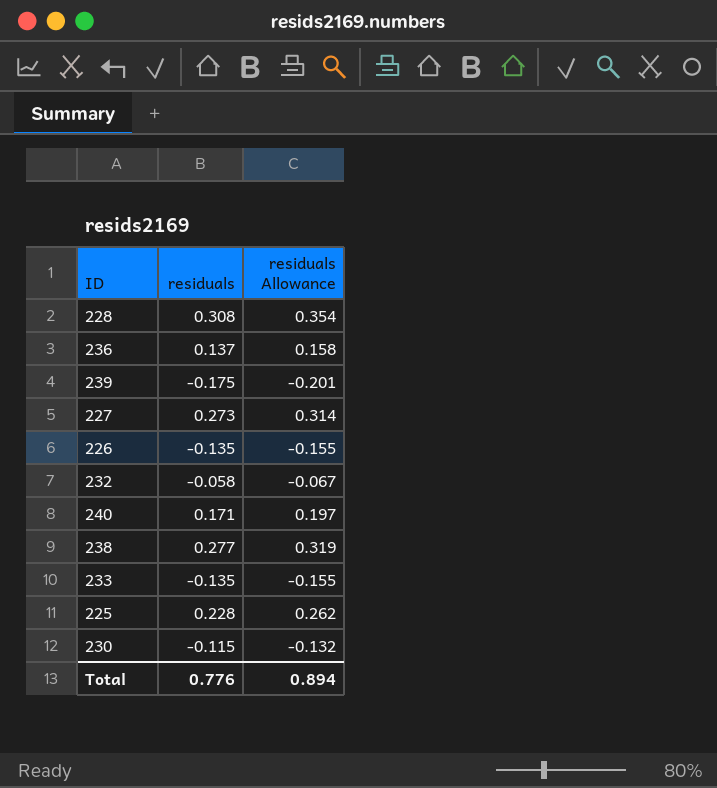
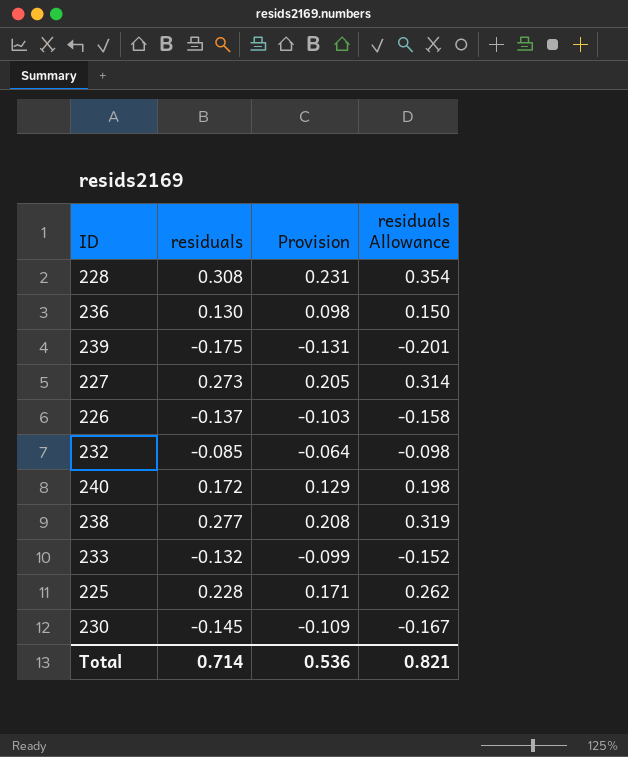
column Provision | formula: none -> [residuals] * 0.75
236 | residuals: 0.137 -> 0.130
236 | residuals Allowance: 0.158 -> 0.150
226 | residuals: -0.135 -> -0.137
226 | residuals Allowance: -0.155 -> -0.158
232 | residuals: -0.058 -> -0.085
232 | residuals Allowance: -0.067 -> -0.098
240 | residuals: 0.171 -> 0.172
240 | residuals Allowance: 0.197 -> 0.198
233 | residuals: -0.135 -> -0.132
233 | residuals Allowance: -0.155 -> -0.152
230 | residuals: -0.115 -> -0.145
230 | residuals Allowance: -0.132 -> -0.167
Total | residuals: 0.776 -> 0.714
Total | residuals Allowance: 0.894 -> 0.821

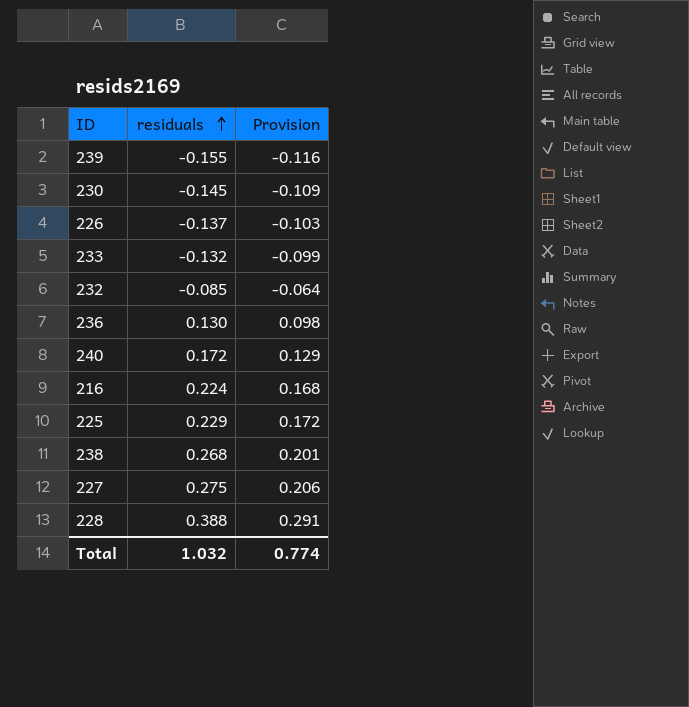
row order: none -> residuals ascending
column residuals Allowance | formula: [residuals] * 1.15 -> none
239 | residuals: -0.175 -> -0.155
239 | Provision: -0.131 -> -0.116
row 216: none -> 0.224 | 0.168
225 | residuals: 0.228 -> 0.229
225 | Provision: 0.171 -> 0.172
238 | residuals: 0.277 -> 0.268
238 | Provision: 0.208 -> 0.201
227 | residuals: 0.273 -> 0.275
227 | Provision: 0.205 -> 0.206
228 | residuals: 0.308 -> 0.388
228 | Provision: 0.231 -> 0.291
Total | residuals: 0.714 -> 1.032
Total | Provision: 0.536 -> 0.774

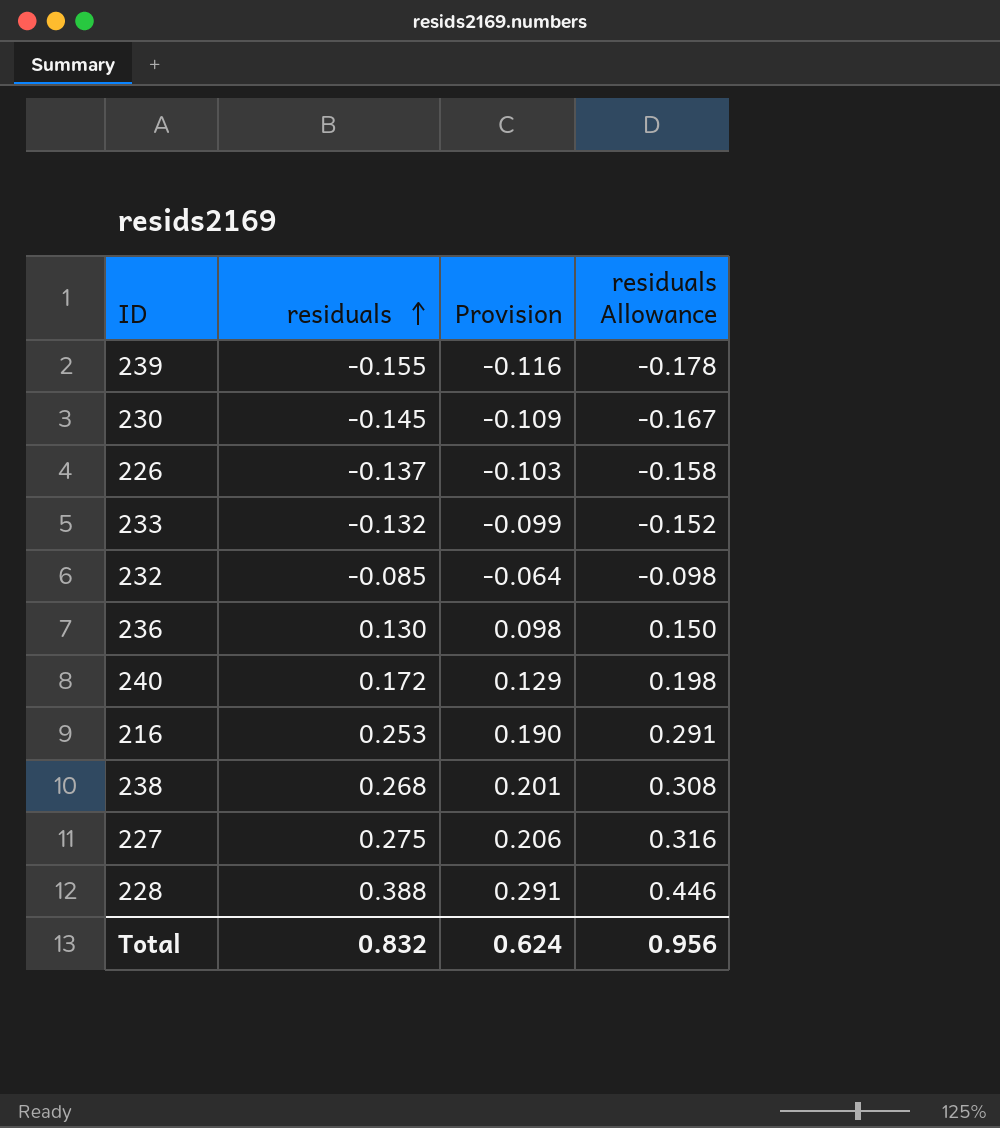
column residuals Allowance | formula: none -> [residuals] * 1.15
row 225: 0.229 | 0.172 -> none
216 | residuals: 0.224 -> 0.253
216 | Provision: 0.168 -> 0.190
Total | residuals: 1.032 -> 0.832
Total | Provision: 0.774 -> 0.624

